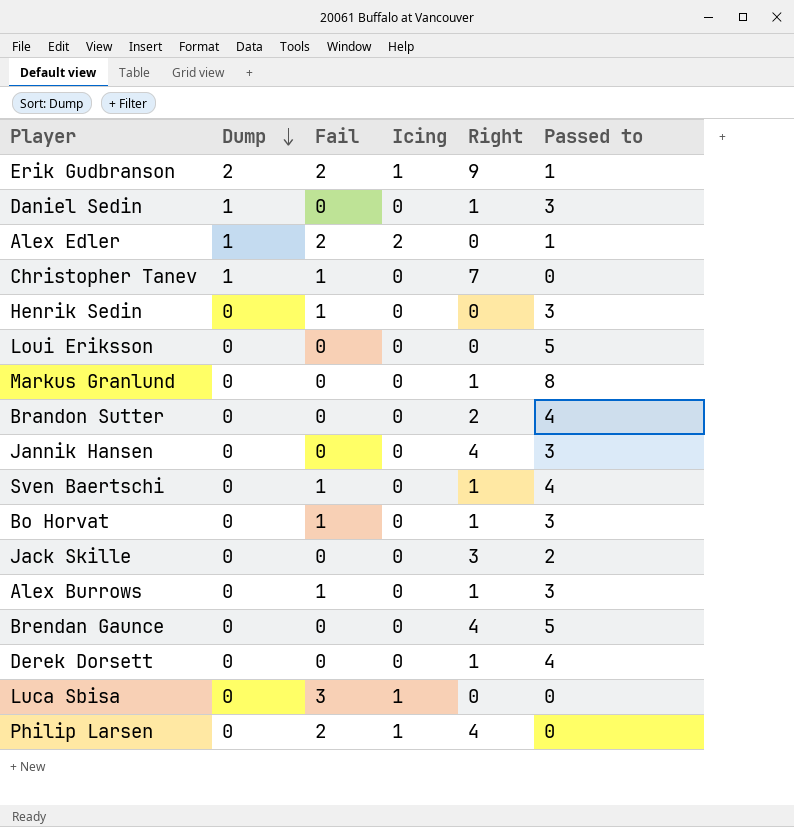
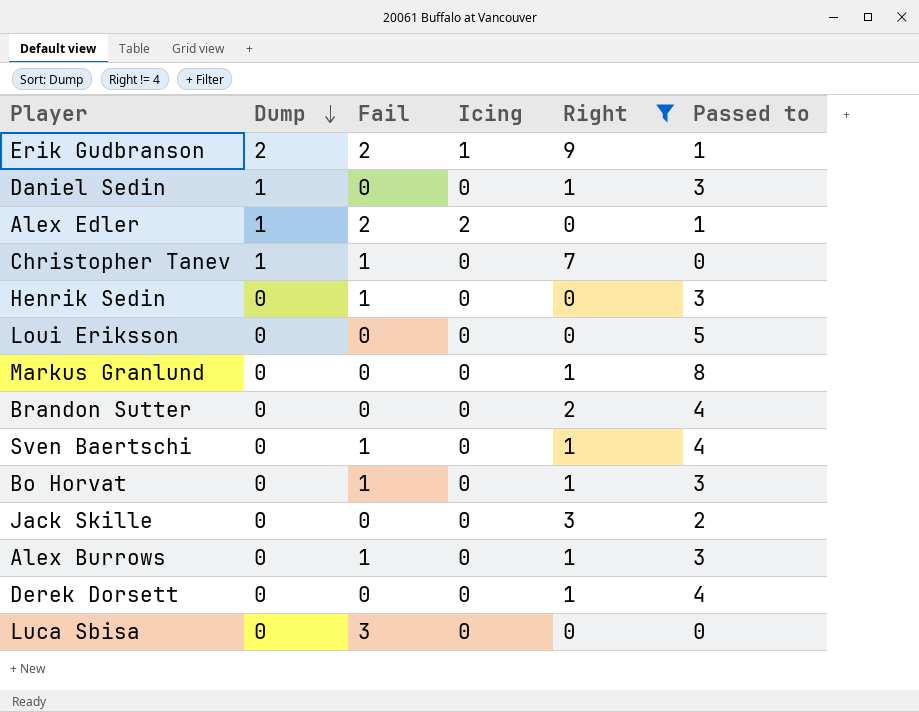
filter: none -> Right != 4
Luca Sbisa | Icing: 1 -> 0

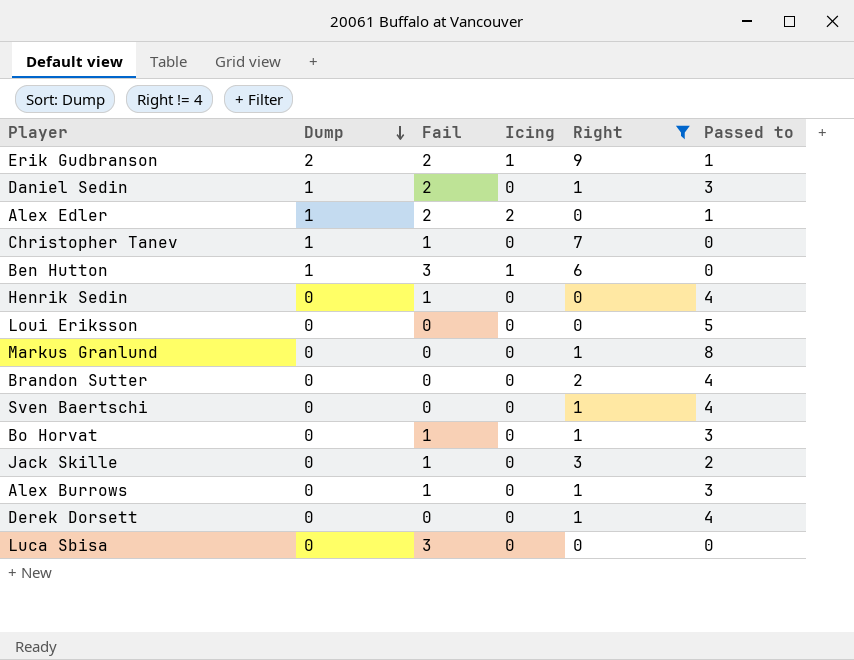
Daniel Sedin | Fail: 0 -> 2
row Ben Hutton: none -> 1 | 3 | 1 | 6 | 0
Henrik Sedin | Passed to: 3 -> 4
Sven Baertschi | Fail: 1 -> 0
Jack Skille | Fail: 0 -> 1

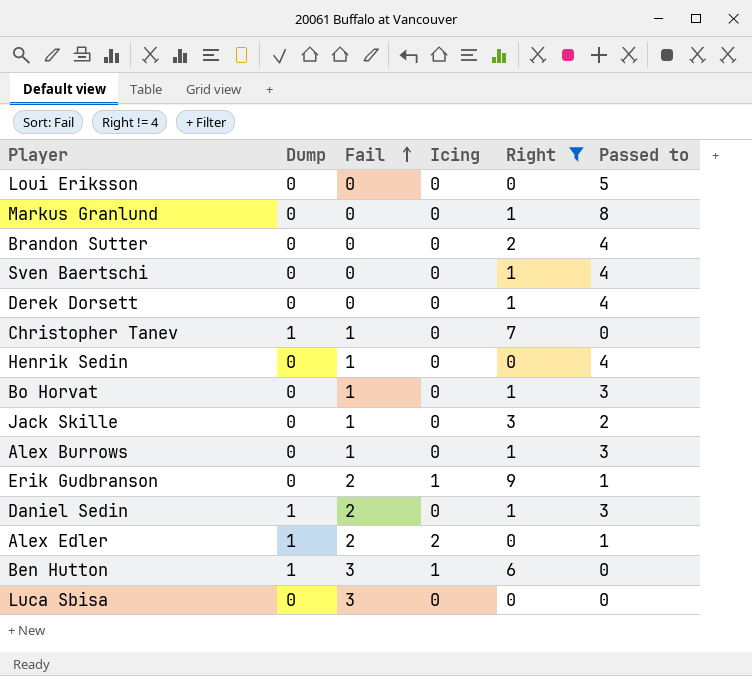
row order: Dump descending -> Fail ascending
Erik Gudbranson | Dump: 2 -> 0

